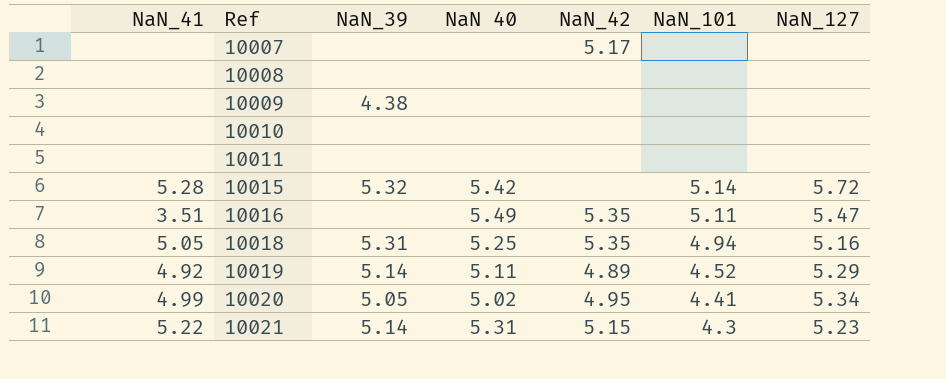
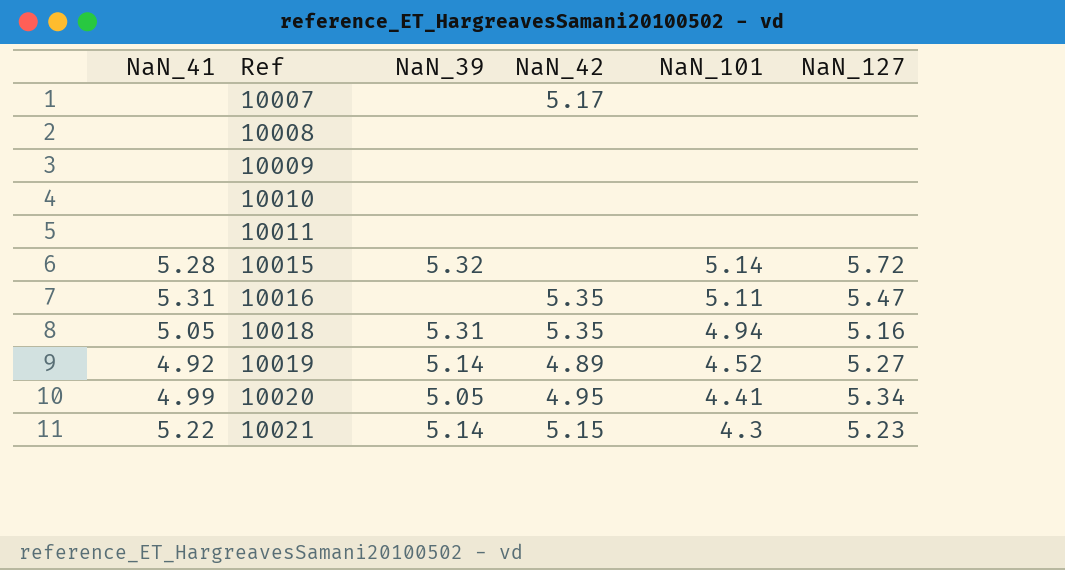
column NaN 40 | position: 4 -> none
10009 | NaN_39: 4.38 -> none
10016 | NaN_41: 3.51 -> 5.31
10019 | NaN_127: 5.29 -> 5.27

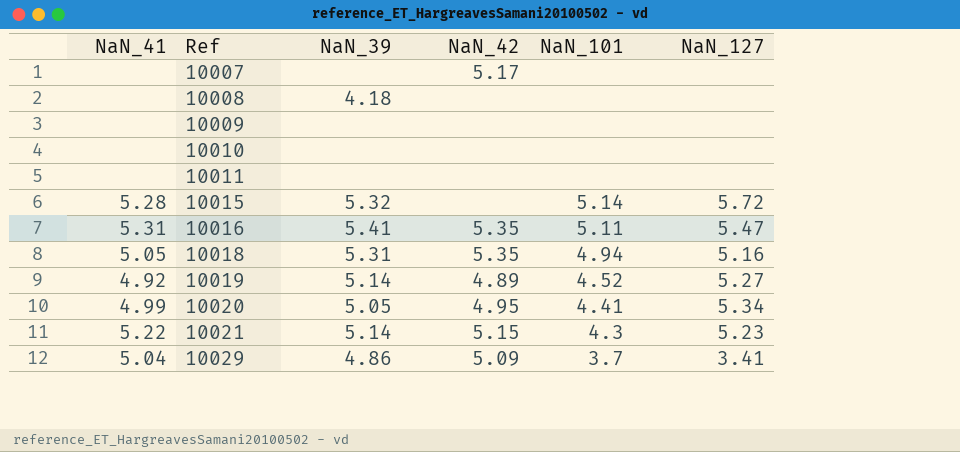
10008 | NaN_39: none -> 4.18
10016 | NaN_39: none -> 5.41
row 10029: none -> 5.04 | 4.86 | 5.09 | 3.7 | 3.41

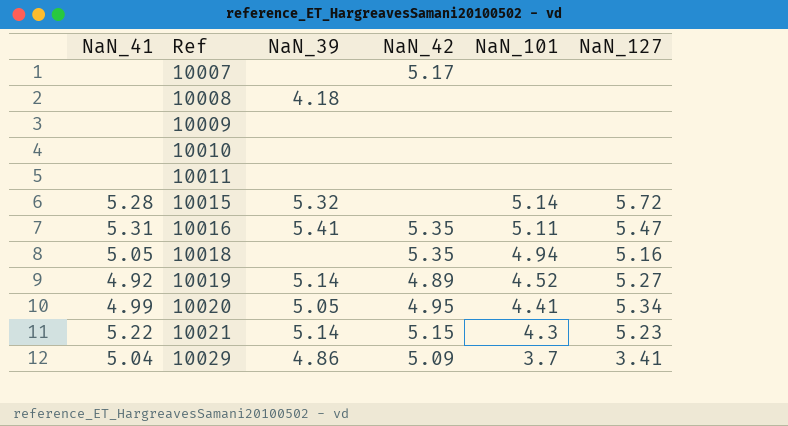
10018 | NaN_39: 5.31 -> none

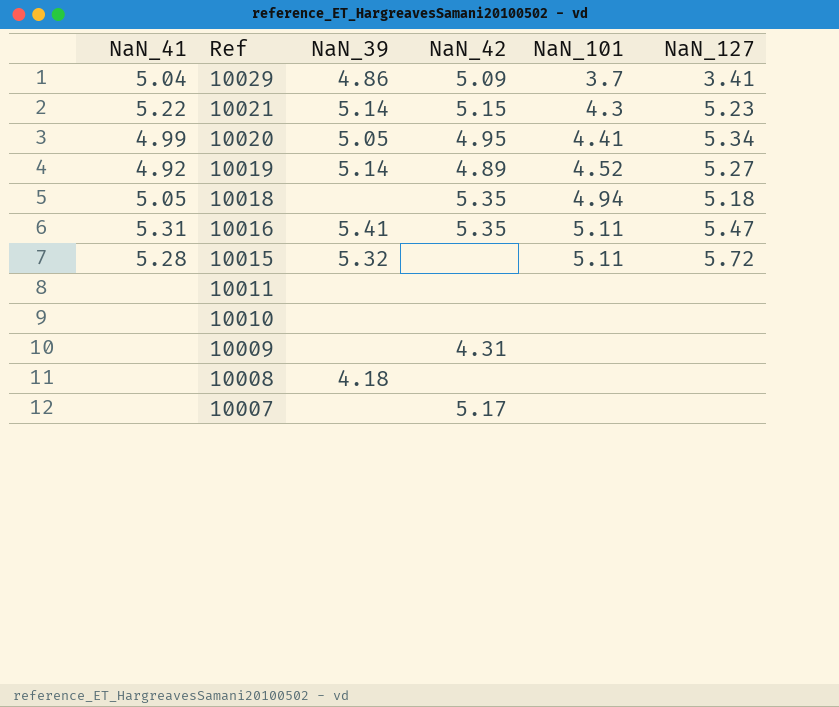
row order: Ref ascending -> Ref descending
10018 | NaN_127: 5.16 -> 5.18
10015 | NaN_101: 5.14 -> 5.11
10009 | NaN_42: none -> 4.31

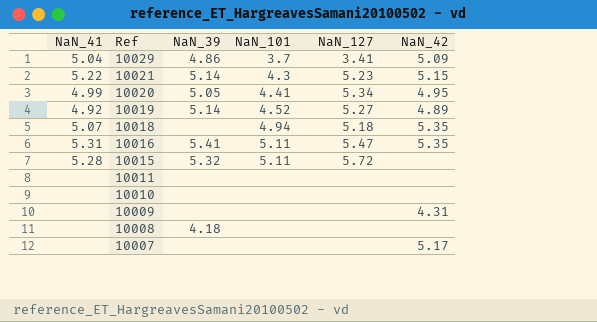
column NaN_42 | position: 4 -> 6
10018 | NaN_41: 5.05 -> 5.07

